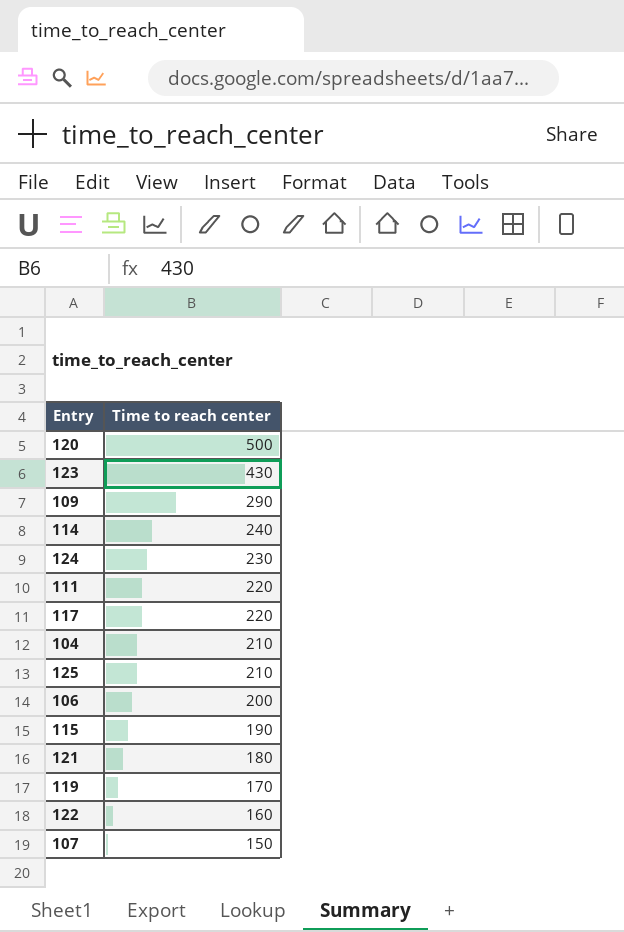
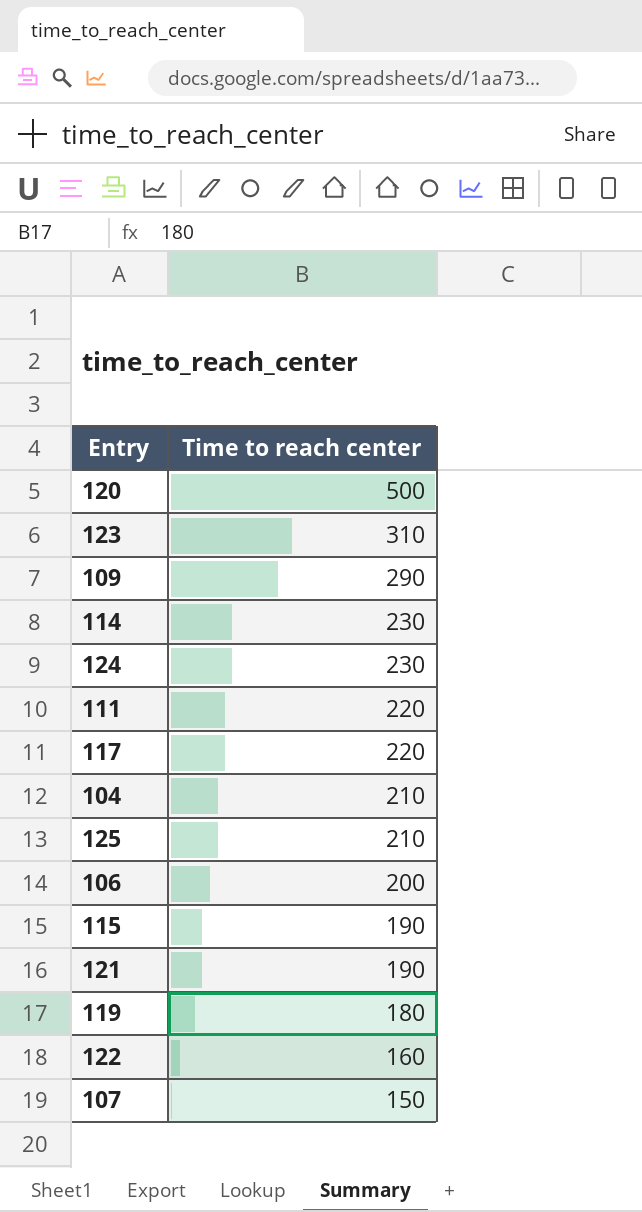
123 | Time to reach center: 430 -> 310
114 | Time to reach center: 240 -> 230
121 | Time to reach center: 180 -> 190
119 | Time to reach center: 170 -> 180

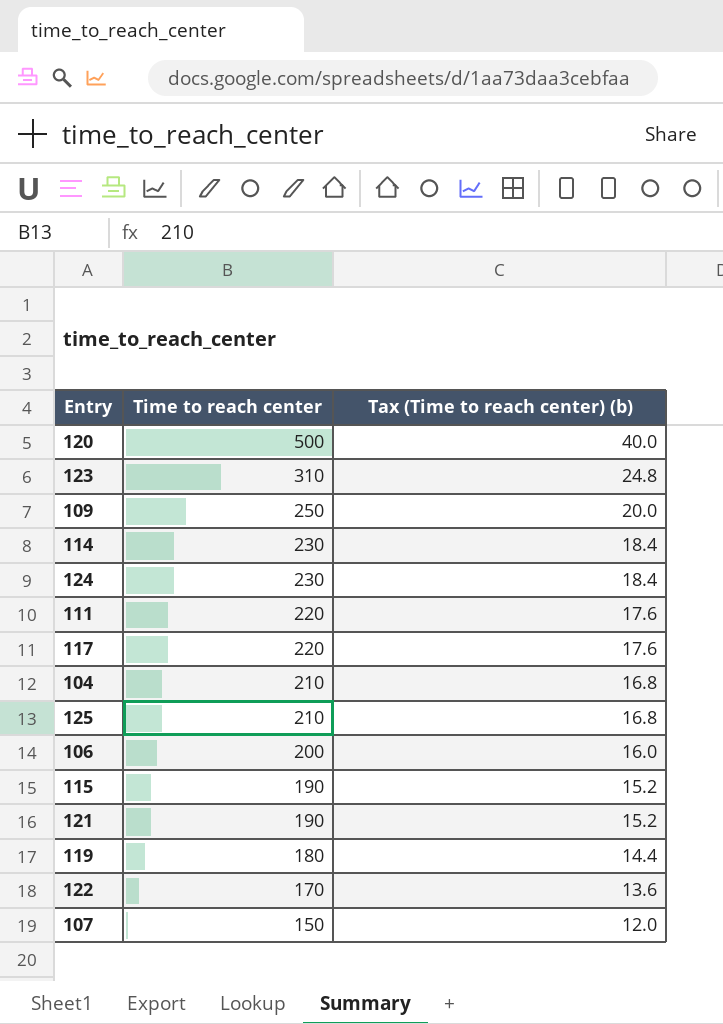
column Tax (Time to reach center) (b) | formula: none -> [Time to reach center] * 0.08
109 | Time to reach center: 290 -> 250
122 | Time to reach center: 160 -> 170

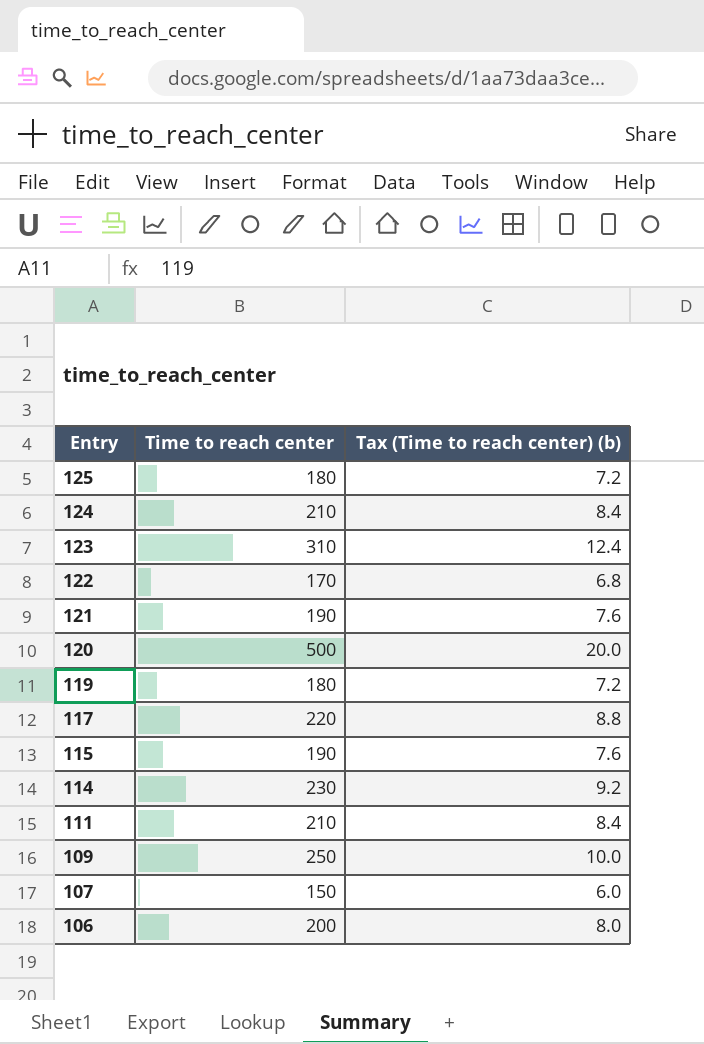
row order: Time to reach center descending -> Entry descending
column Tax (Time to reach center) (b) | formula: [Time to reach center] * 0.08 -> [Time to reach center] * 0.04
row 104: 210 | 16.8 -> none
125 | Time to reach center: 210 -> 180
124 | Time to reach center: 230 -> 210
111 | Time to reach center: 220 -> 210

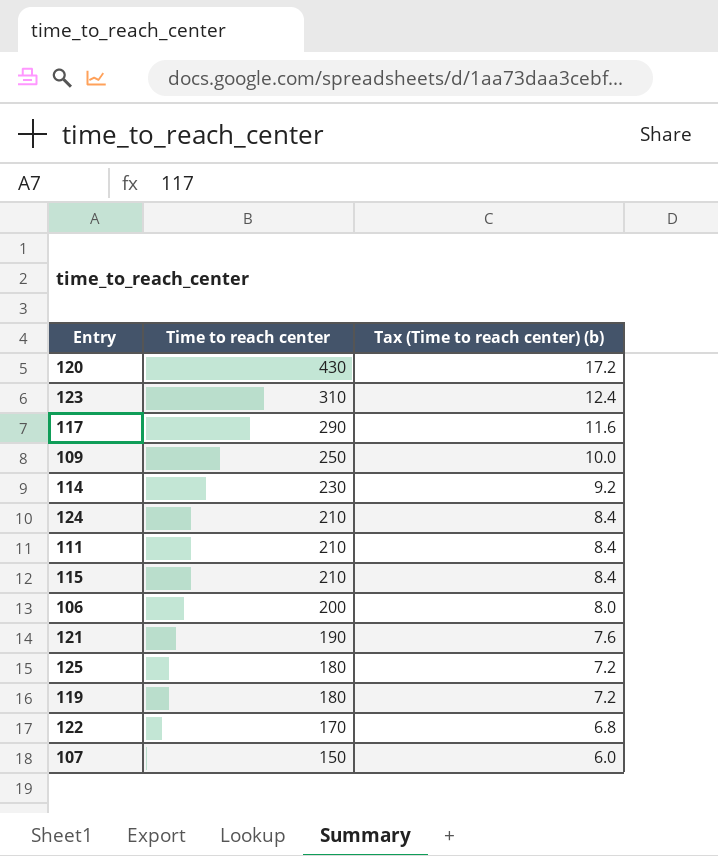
row order: Entry descending -> Time to reach center descending
120 | Time to reach center: 500 -> 430
120 | Tax (Time to reach center) (b): 20.0 -> 17.2
117 | Time to reach center: 220 -> 290
117 | Tax (Time to reach center) (b): 8.8 -> 11.6
115 | Time to reach center: 190 -> 210
115 | Tax (Time to reach center) (b): 7.6 -> 8.4

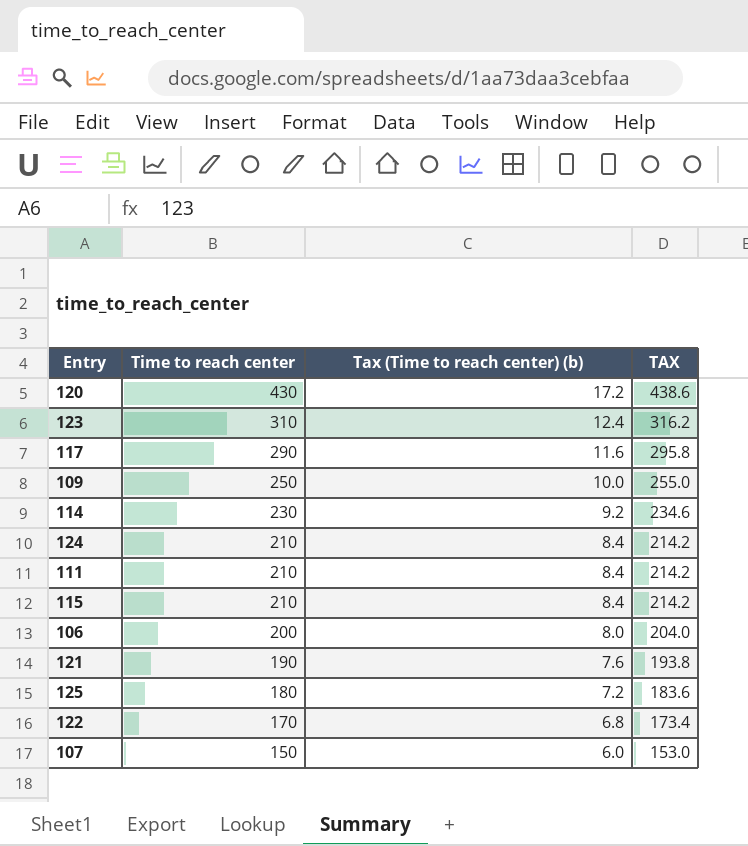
column TAX | formula: none -> [Time to reach center] * 1.02
row 119: 180 | 7.2 -> none

